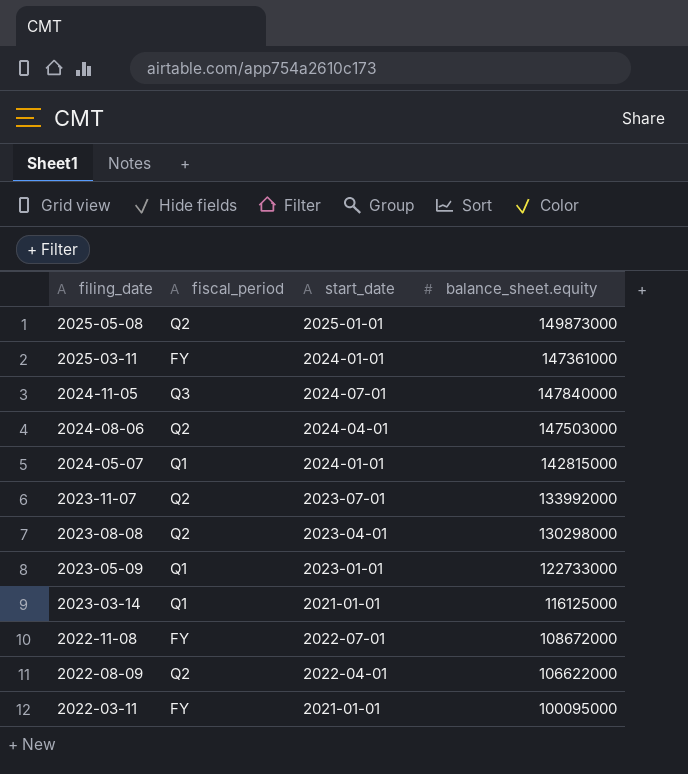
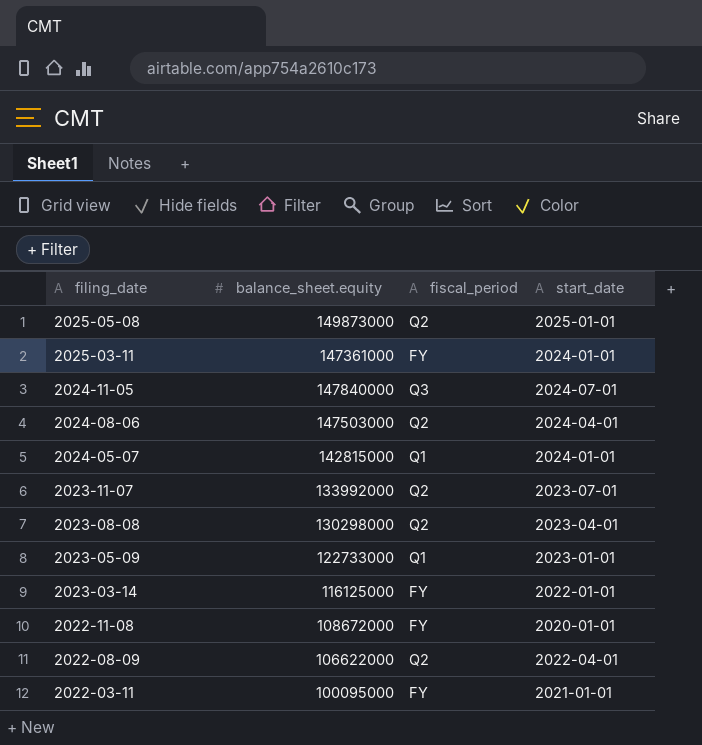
column balance_sheet.equity | position: 4 -> 2
2023-03-14 | fiscal_period: Q1 -> FY
2023-03-14 | start_date: 2021-01-01 -> 2022-01-01
2022-11-08 | start_date: 2022-07-01 -> 2020-01-01

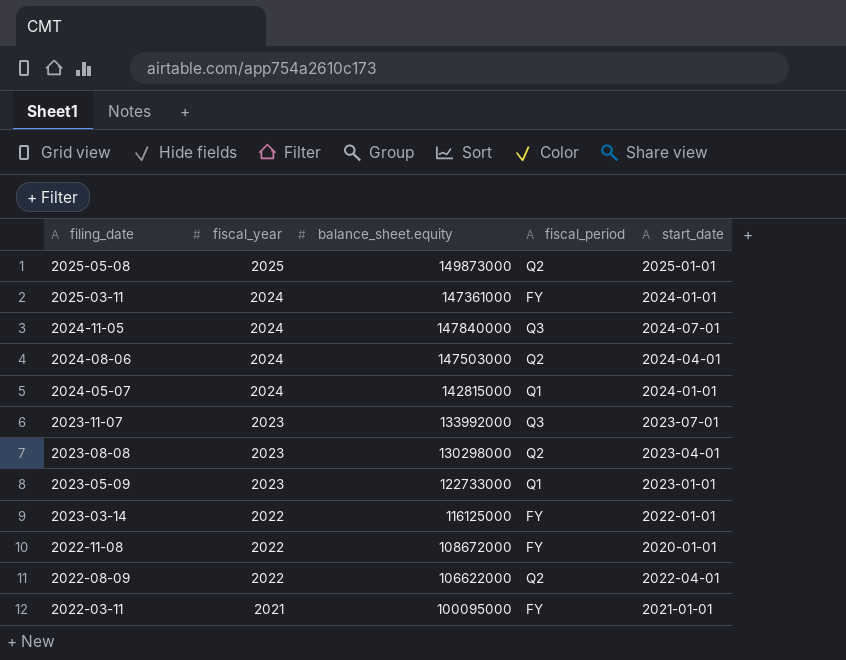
column fiscal_year | position: none -> 2
2023-11-07 | fiscal_period: Q2 -> Q3

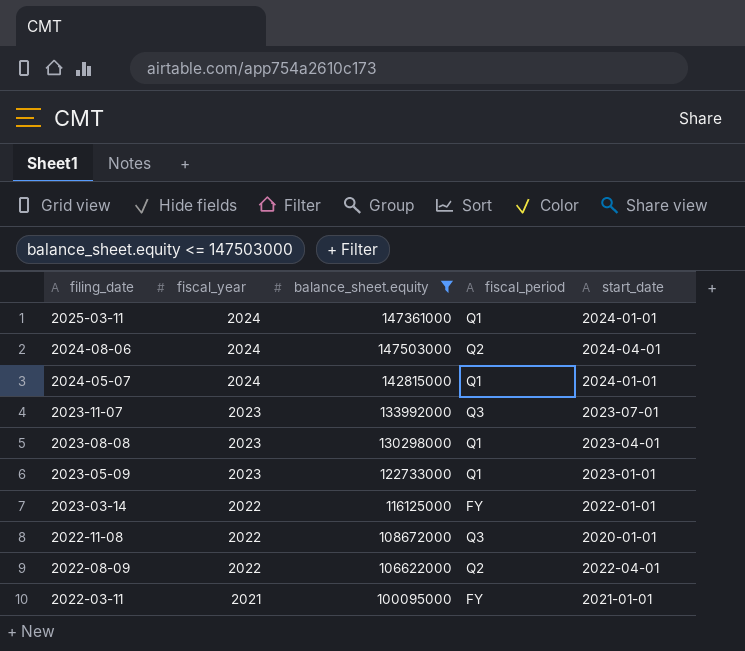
filter: none -> balance_sheet.equity <= 147503000
2025-03-11 | fiscal_period: FY -> Q1
2023-08-08 | fiscal_period: Q2 -> Q1
2022-11-08 | fiscal_period: FY -> Q3

